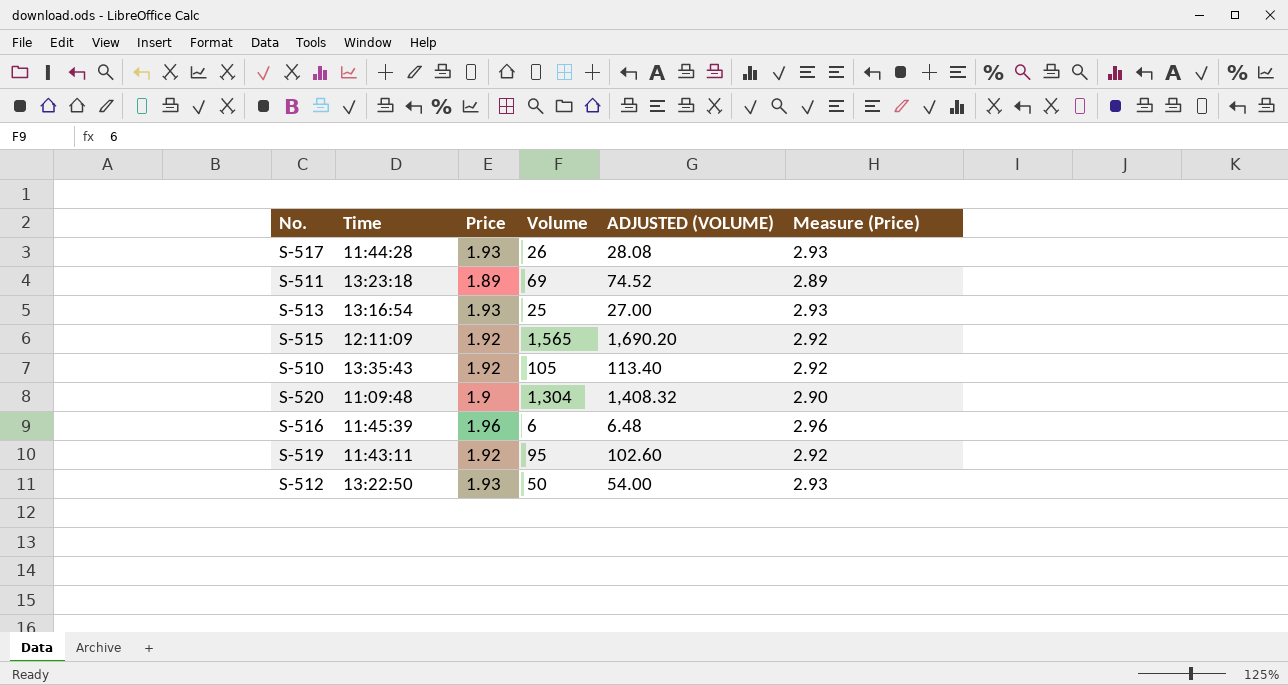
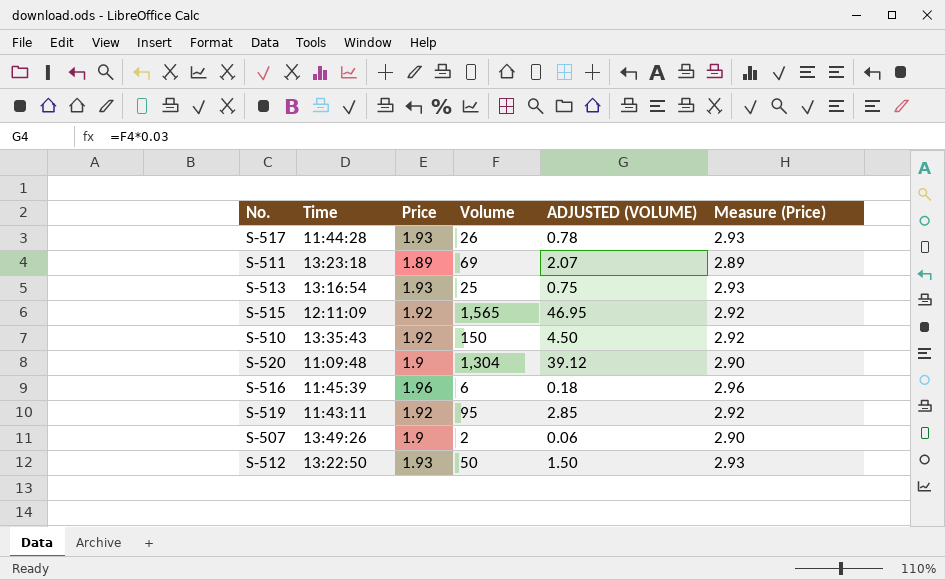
column ADJUSTED (VOLUME) | formula: [Volume] * 1.08 -> [Volume] * 0.03
S-510 | Volume: 105 -> 150
row S-507: none -> 13:49:26 | 1.9 | 2 | 0.06 | 2.90

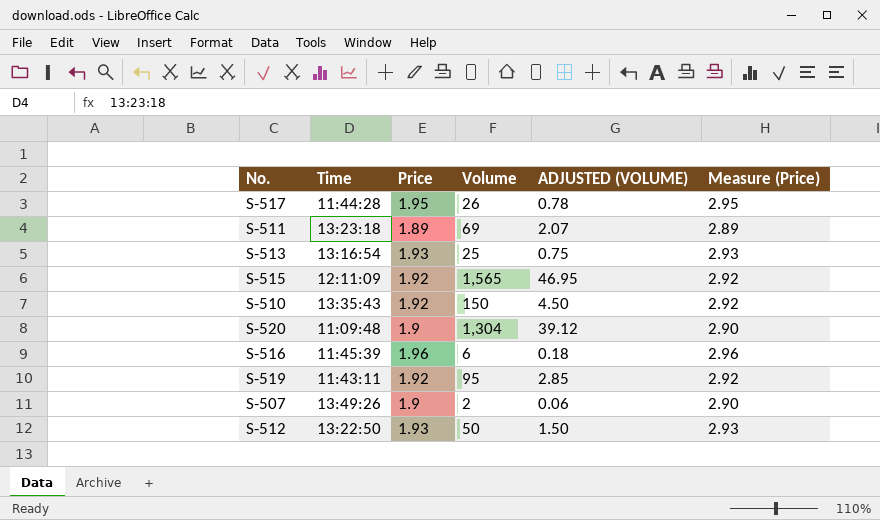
S-517 | Price: 1.93 -> 1.95
S-517 | Measure (Price): 2.93 -> 2.95

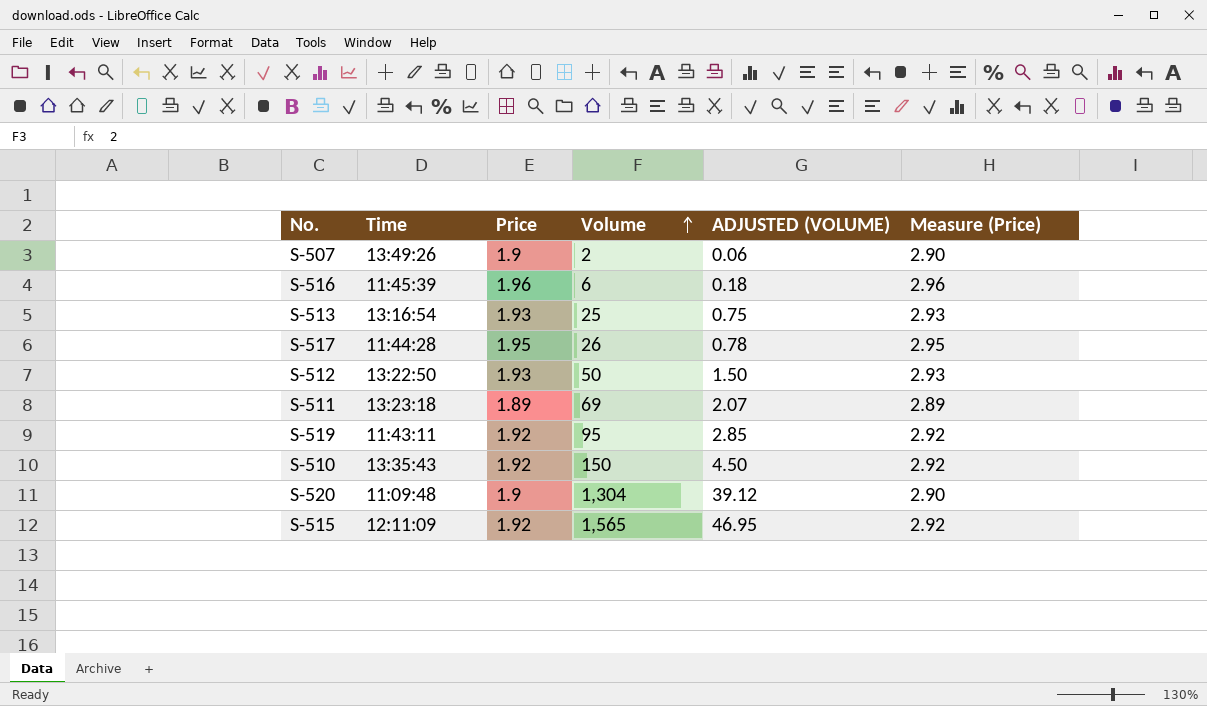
row order: none -> Volume ascending

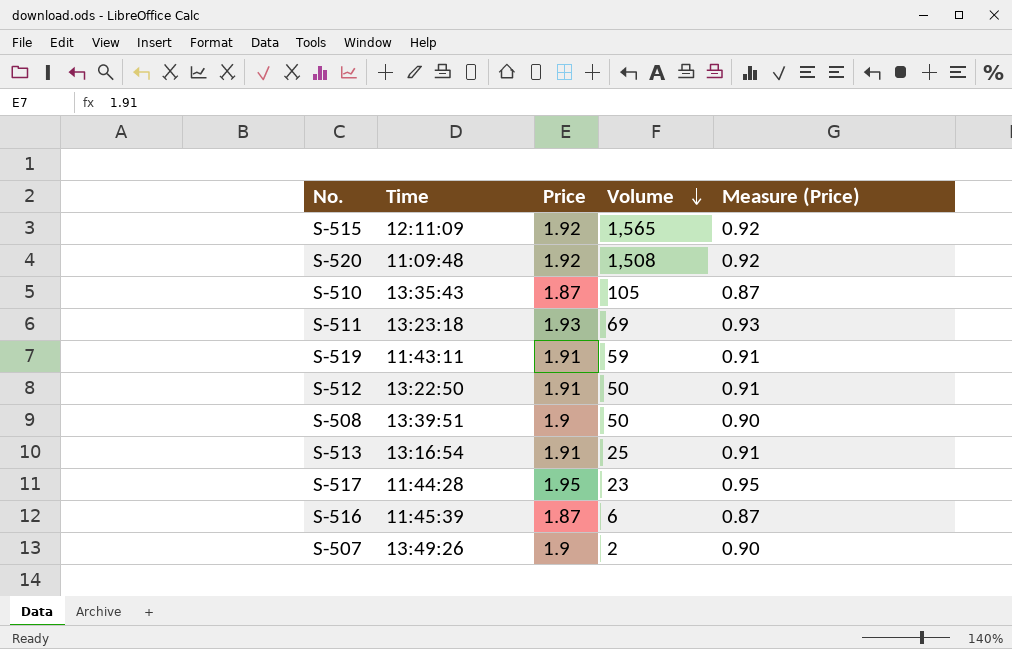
row order: Volume ascending -> Volume descending
column ADJUSTED (VOLUME) | formula: [Volume] * 0.03 -> none
column Measure (Price) | formula: [Price] + 1 -> [Price] - 1
S-520 | Price: 1.9 -> 1.92
S-520 | Volume: 1,304 -> 1,508
S-510 | Price: 1.92 -> 1.87
S-510 | Volume: 150 -> 105
S-511 | Price: 1.89 -> 1.93
S-519 | Price: 1.92 -> 1.91
S-519 | Volume: 95 -> 59
S-512 | Price: 1.93 -> 1.91
row S-508: none -> 13:39:51 | 1.9 | 50 | 0.90
S-513 | Price: 1.93 -> 1.91
S-517 | Volume: 26 -> 23
S-516 | Price: 1.96 -> 1.87

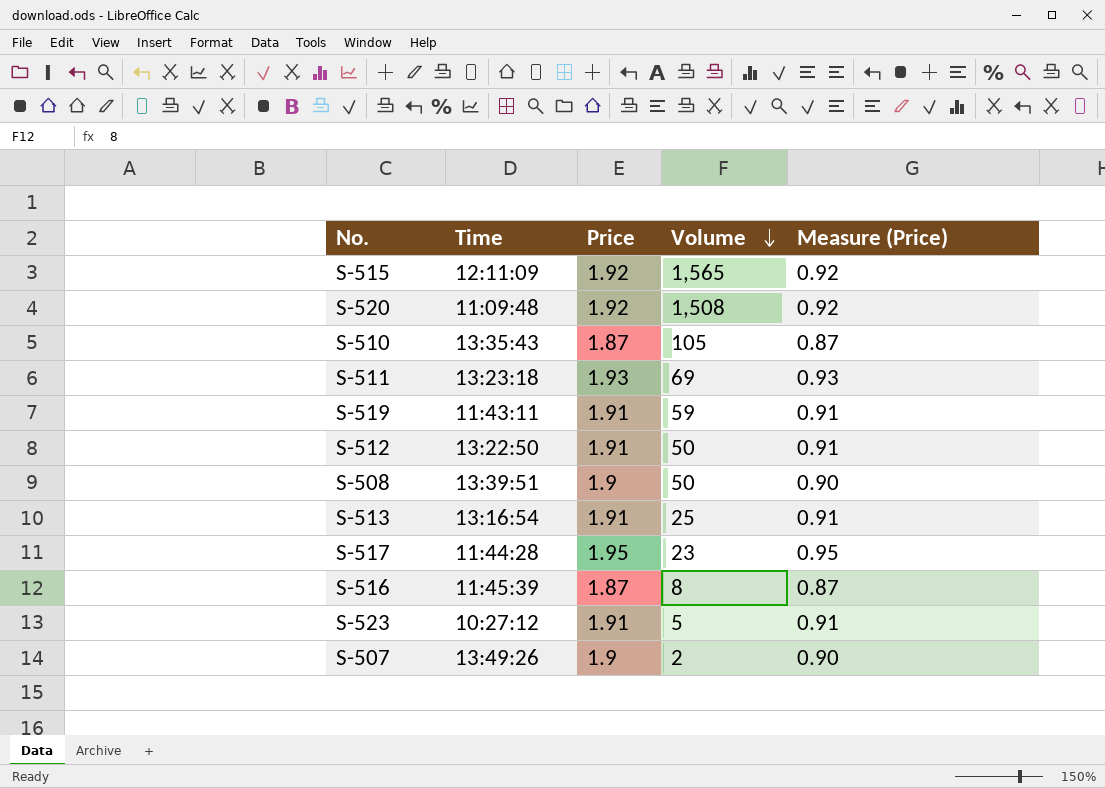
S-516 | Volume: 6 -> 8
row S-523: none -> 10:27:12 | 1.91 | 5 | 0.91

